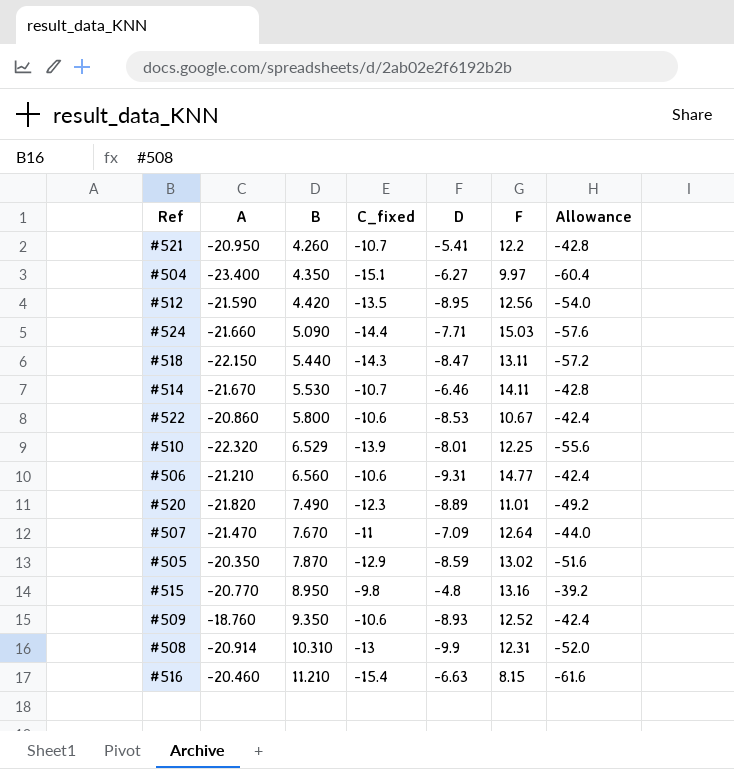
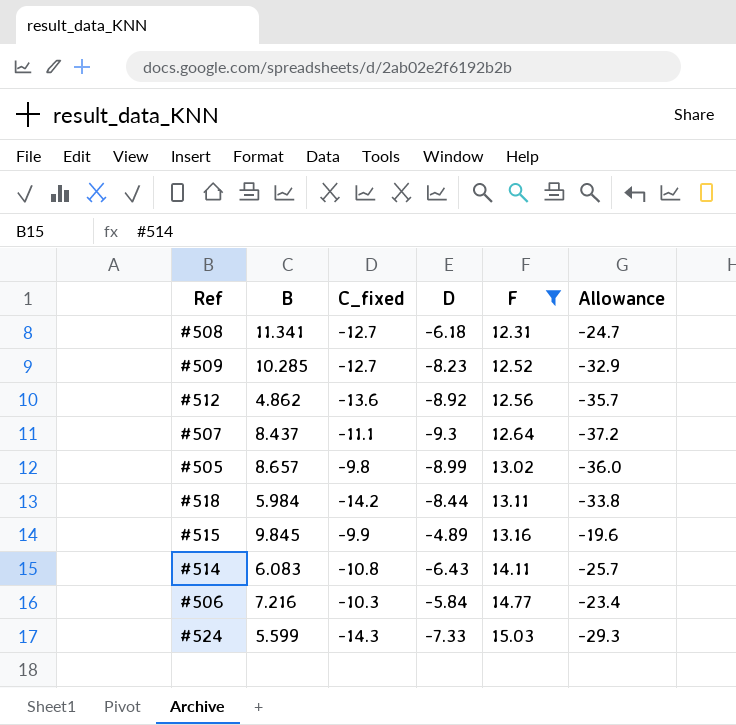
filter: none -> F >= 12.31
row order: B ascending -> F ascending
column A | position: 2 -> none
column Allowance | formula: [C_fixed] * 4 -> [D] * 4
#508 | B: 10.310 -> 11.341
#508 | C_fixed: -13 -> -12.7
#508 | D: -9.9 -> -6.18
#509 | B: 9.350 -> 10.285
#509 | C_fixed: -10.6 -> -12.7
#509 | D: -8.93 -> -8.23
#512 | B: 4.420 -> 4.862
#512 | C_fixed: -13.5 -> -13.6
#512 | D: -8.95 -> -8.92
#507 | B: 7.670 -> 8.437
#507 | C_fixed: -11 -> -11.1
#507 | D: -7.09 -> -9.3
#505 | B: 7.870 -> 8.657
#505 | C_fixed: -12.9 -> -9.8
#505 | D: -8.59 -> -8.99
#518 | B: 5.440 -> 5.984
#518 | C_fixed: -14.3 -> -14.2
#518 | D: -8.47 -> -8.44
#515 | B: 8.950 -> 9.845
#515 | C_fixed: -9.8 -> -9.9
#515 | D: -4.8 -> -4.89
#514 | B: 5.530 -> 6.083
#514 | C_fixed: -10.7 -> -10.8
#514 | D: -6.46 -> -6.43
#506 | B: 6.560 -> 7.216
#506 | C_fixed: -10.6 -> -10.3
#506 | D: -9.31 -> -5.84
#524 | B: 5.090 -> 5.599
#524 | C_fixed: -14.4 -> -14.3
#524 | D: -7.71 -> -7.33

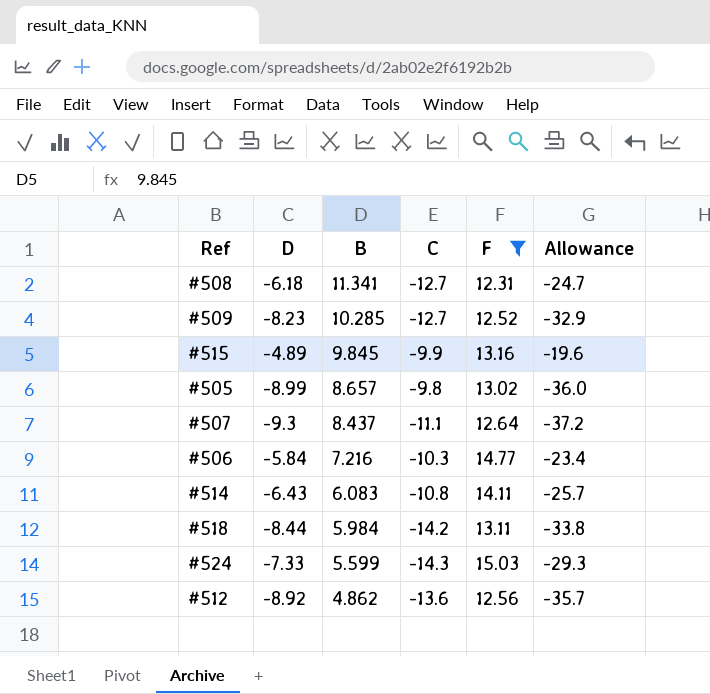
row order: F ascending -> B descending
column D | position: 4 -> 2
column name: C_fixed -> C

